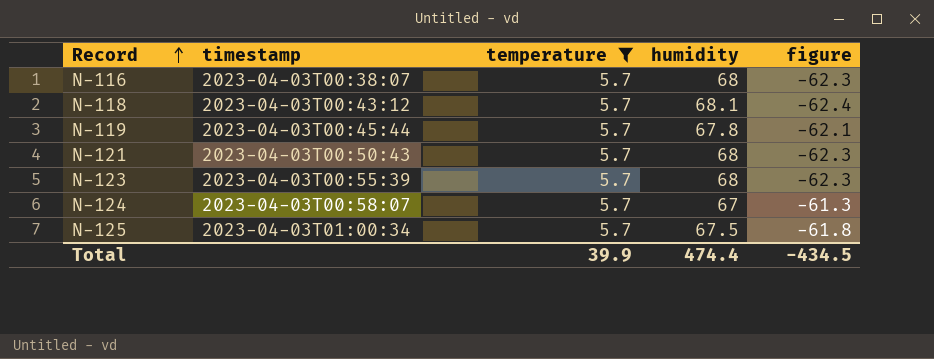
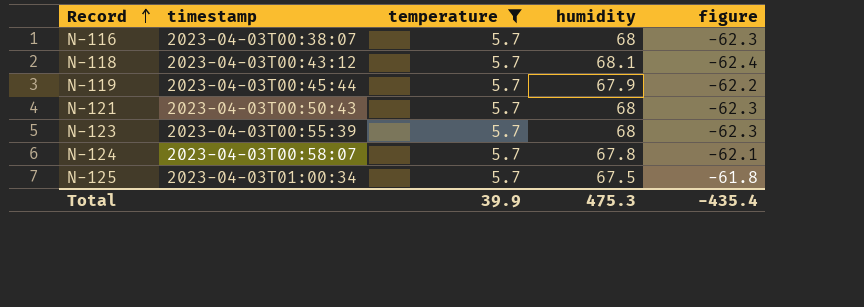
N-119 | humidity: 67.8 -> 67.9
N-119 | figure: -62.1 -> -62.2
N-124 | humidity: 67 -> 67.8
N-124 | figure: -61.3 -> -62.1
Total | humidity: 474.4 -> 475.3
Total | figure: -434.5 -> -435.4

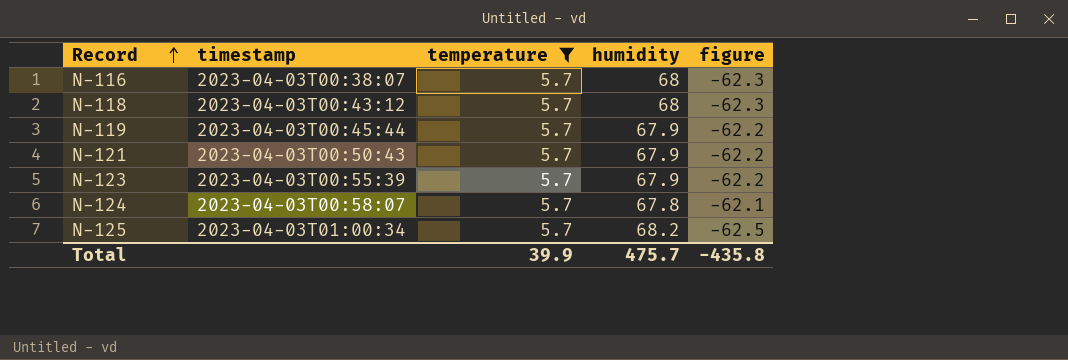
N-118 | humidity: 68.1 -> 68
N-118 | figure: -62.4 -> -62.3
N-121 | humidity: 68 -> 67.9
N-121 | figure: -62.3 -> -62.2
N-123 | humidity: 68 -> 67.9
N-123 | figure: -62.3 -> -62.2
N-125 | humidity: 67.5 -> 68.2
N-125 | figure: -61.8 -> -62.5
Total | humidity: 475.3 -> 475.7
Total | figure: -435.4 -> -435.8

